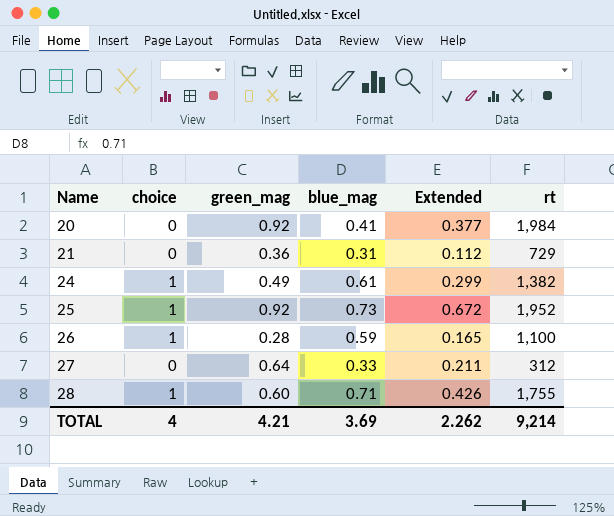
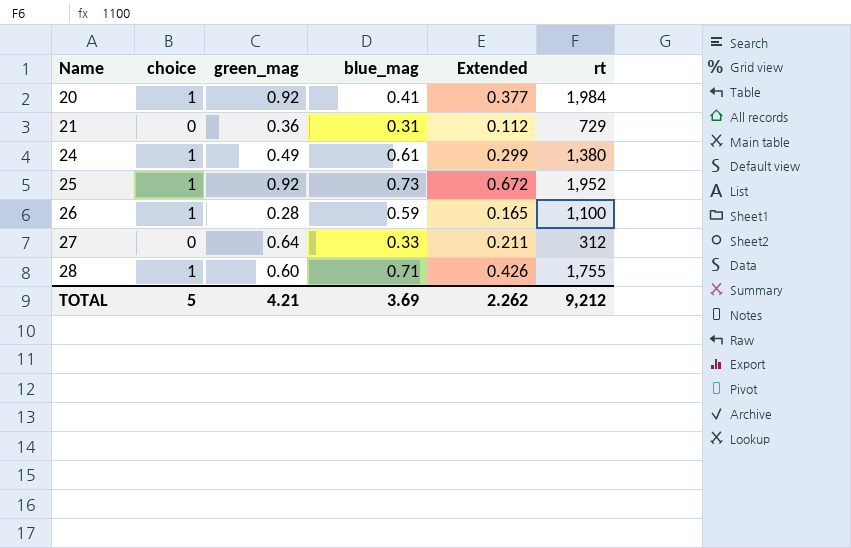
20 | choice: 0 -> 1
24 | rt: 1,382 -> 1,380
TOTAL | choice: 4 -> 5
TOTAL | rt: 9,214 -> 9,212

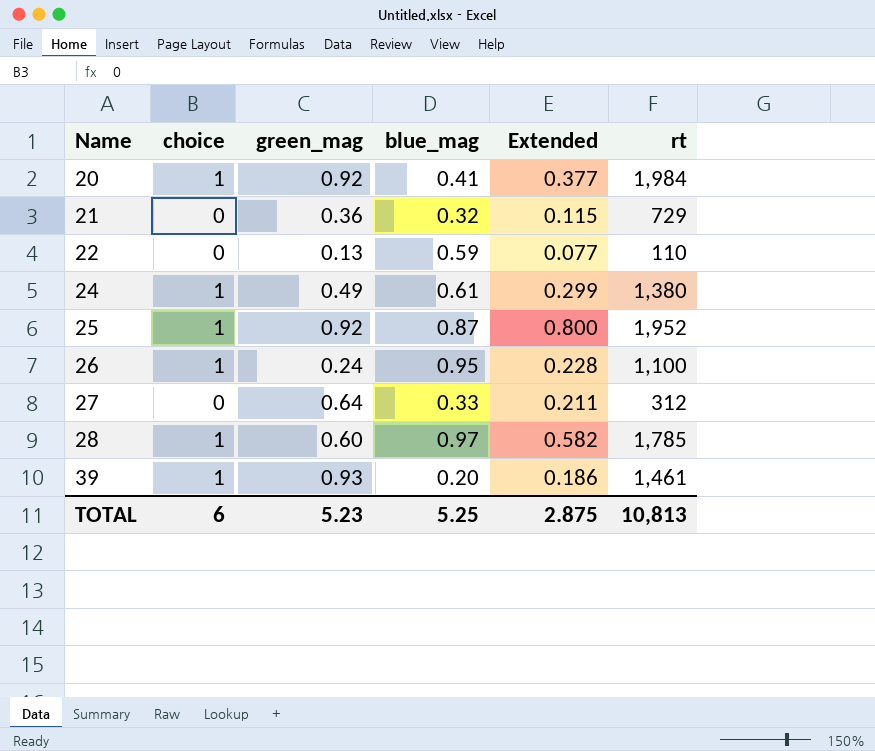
21 | blue_mag: 0.31 -> 0.32
21 | Extended: 0.112 -> 0.115
row 22: none -> 0 | 0.13 | 0.59 | 0.077 | 110
25 | blue_mag: 0.73 -> 0.87
25 | Extended: 0.672 -> 0.800
26 | green_mag: 0.28 -> 0.24
26 | blue_mag: 0.59 -> 0.95
26 | Extended: 0.165 -> 0.228
28 | blue_mag: 0.71 -> 0.97
28 | Extended: 0.426 -> 0.582
28 | rt: 1,755 -> 1,785
row 39: none -> 1 | 0.93 | 0.20 | 0.186 | 1,461
TOTAL | choice: 5 -> 6
TOTAL | green_mag: 4.21 -> 5.23
TOTAL | blue_mag: 3.69 -> 5.25
TOTAL | Extended: 2.262 -> 2.875
TOTAL | rt: 9,212 -> 10,813

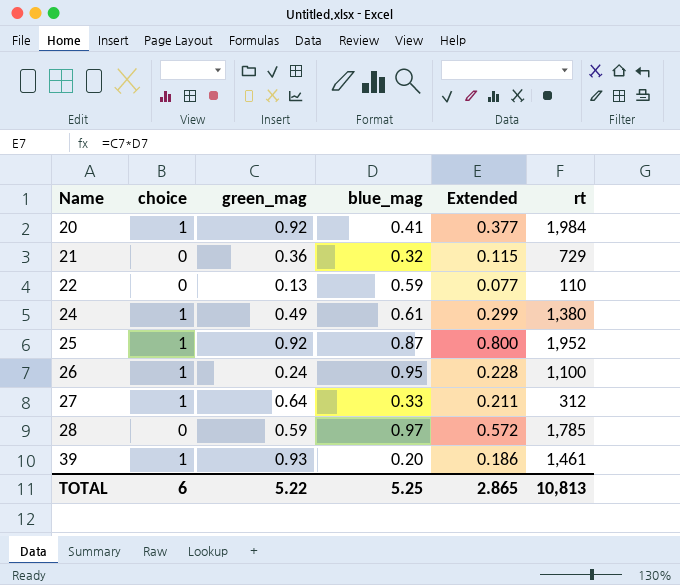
27 | choice: 0 -> 1
28 | choice: 1 -> 0
28 | green_mag: 0.60 -> 0.59
28 | Extended: 0.582 -> 0.572
TOTAL | green_mag: 5.23 -> 5.22
TOTAL | Extended: 2.875 -> 2.865

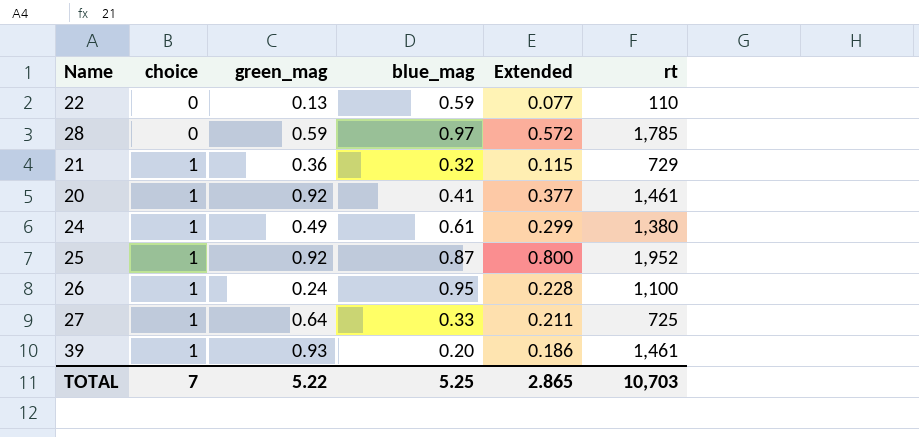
row order: Name ascending -> choice ascending
21 | choice: 0 -> 1
20 | rt: 1,984 -> 1,461
27 | rt: 312 -> 725
TOTAL | choice: 6 -> 7
TOTAL | rt: 10,813 -> 10,703

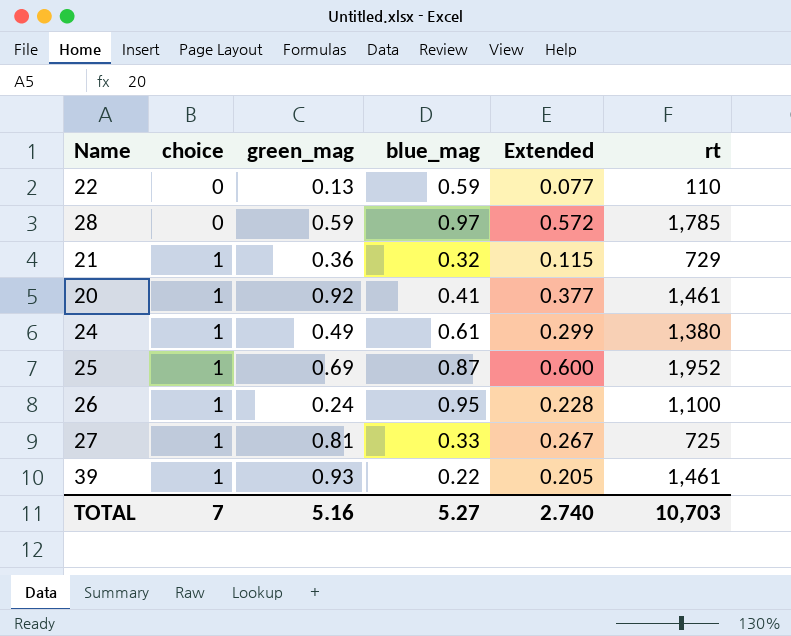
25 | green_mag: 0.92 -> 0.69
25 | Extended: 0.800 -> 0.600
27 | green_mag: 0.64 -> 0.81
27 | Extended: 0.211 -> 0.267
39 | blue_mag: 0.20 -> 0.22
39 | Extended: 0.186 -> 0.205
TOTAL | green_mag: 5.22 -> 5.16
TOTAL | blue_mag: 5.25 -> 5.27
TOTAL | Extended: 2.865 -> 2.740

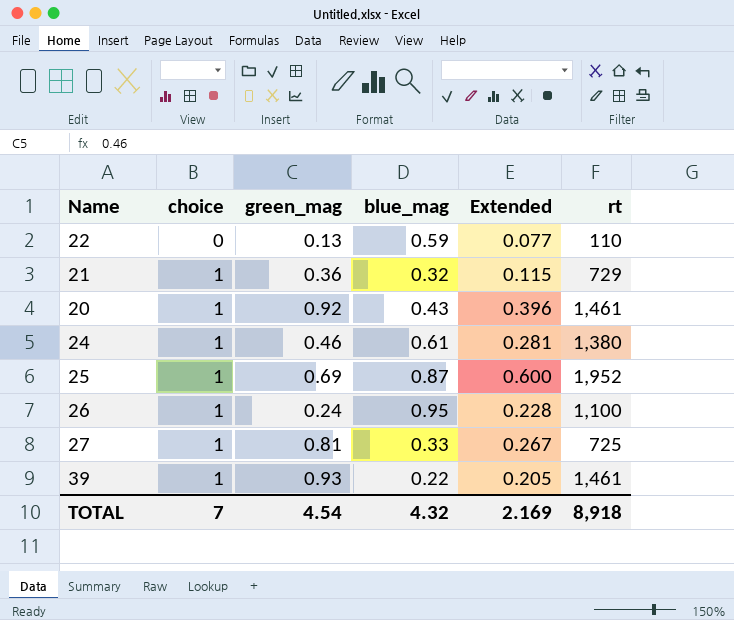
row 28: 0 | 0.59 | 0.97 | 0.572 | 1,785 -> none
20 | blue_mag: 0.41 -> 0.43
20 | Extended: 0.377 -> 0.396
24 | green_mag: 0.49 -> 0.46
24 | Extended: 0.299 -> 0.281
TOTAL | green_mag: 5.16 -> 4.54
TOTAL | blue_mag: 5.27 -> 4.32
TOTAL | Extended: 2.740 -> 2.169
TOTAL | rt: 10,703 -> 8,918

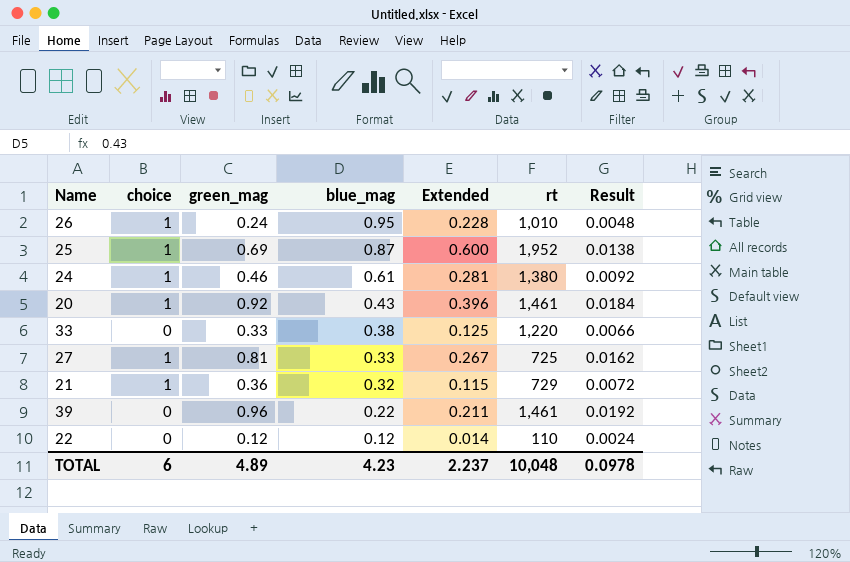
row order: choice ascending -> blue_mag descending
column Result | formula: none -> [green_mag] * 0.02
26 | rt: 1,100 -> 1,010
row 33: none -> 0 | 0.33 | 0.38 | 0.125 | 1,220 | 0.0066
39 | choice: 1 -> 0
39 | green_mag: 0.93 -> 0.96
39 | Extended: 0.205 -> 0.211
22 | green_mag: 0.13 -> 0.12
22 | blue_mag: 0.59 -> 0.12
22 | Extended: 0.077 -> 0.014
TOTAL | choice: 7 -> 6
TOTAL | green_mag: 4.54 -> 4.89
TOTAL | blue_mag: 4.32 -> 4.23
TOTAL | Extended: 2.169 -> 2.237
TOTAL | rt: 8,918 -> 10,048

